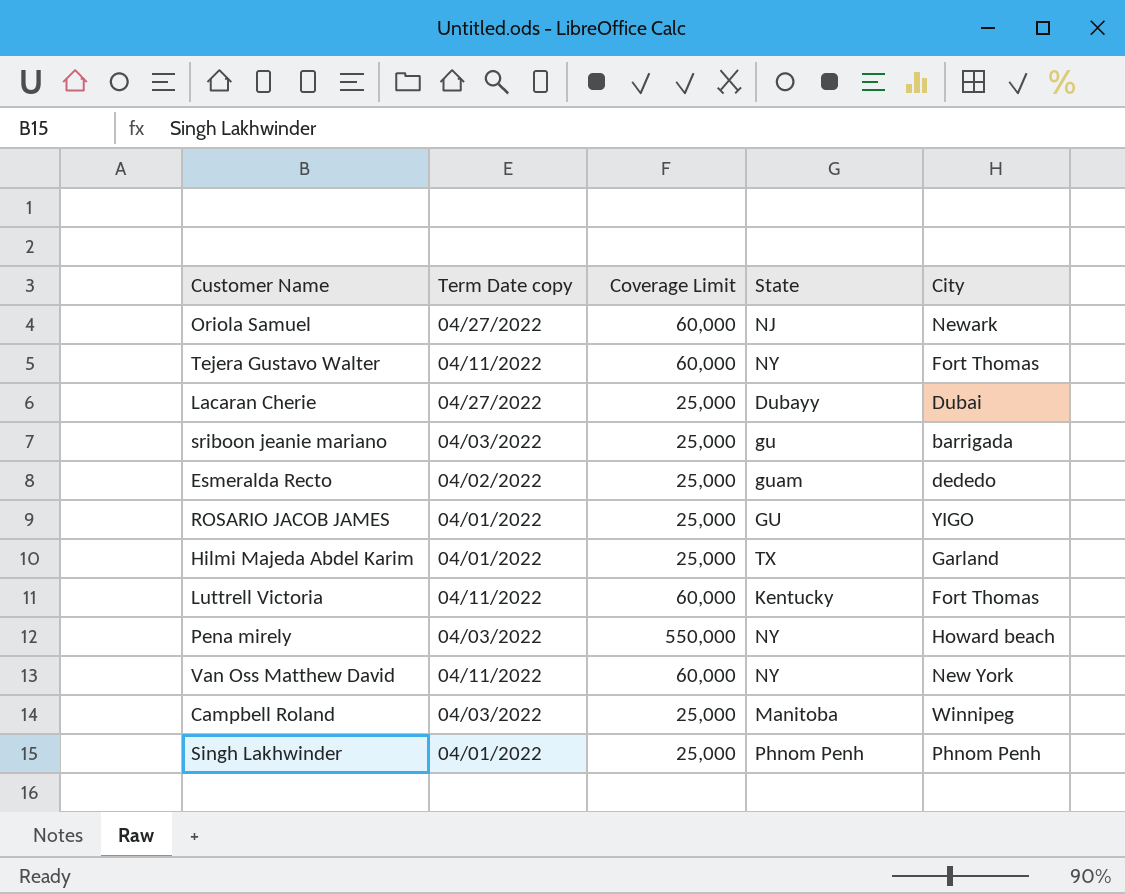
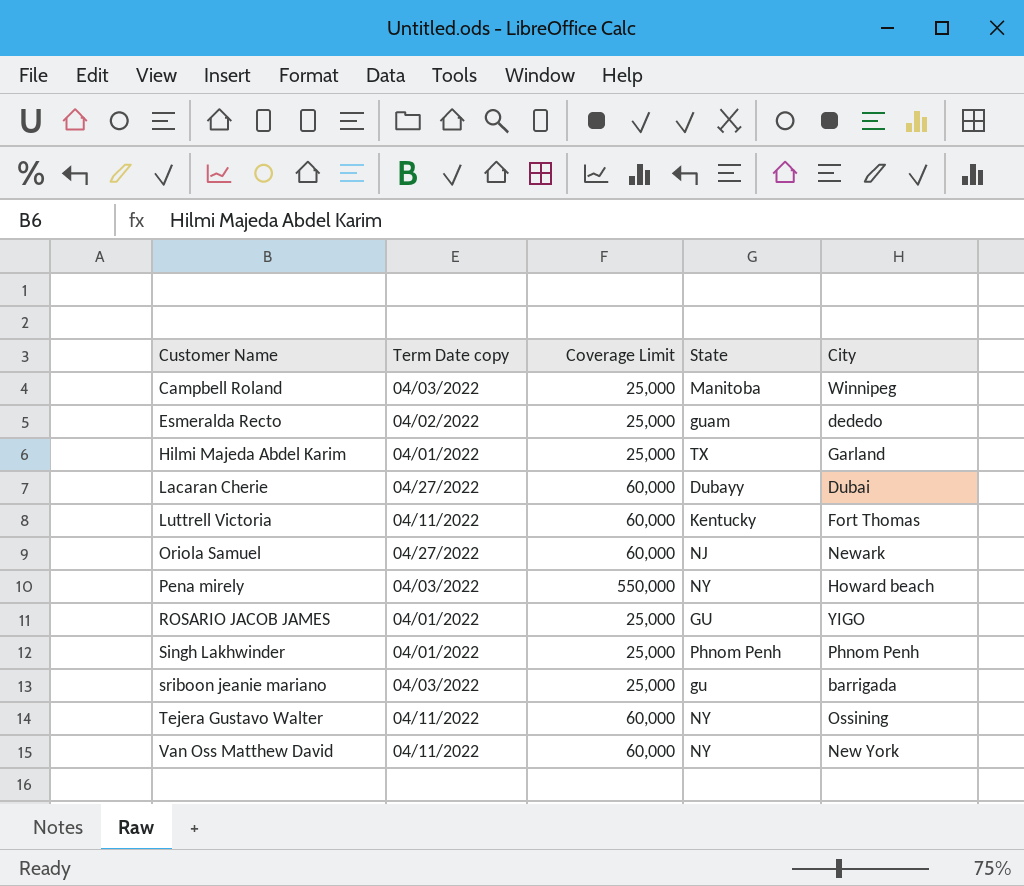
row order: none -> Customer Name ascending
Lacaran Cherie | Coverage Limit: 25,000 -> 60,000
Tejera Gustavo Walter | City: Fort Thomas -> Ossining

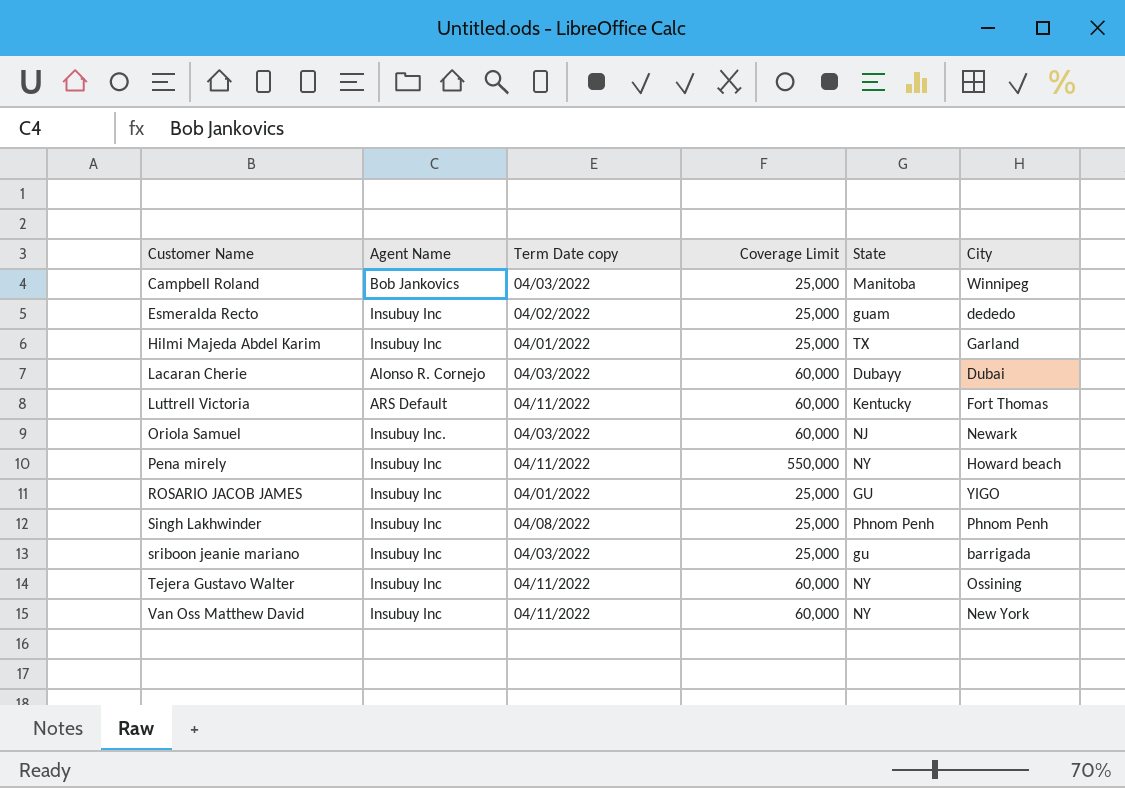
column Agent Name | position: none -> 2
Lacaran Cherie | Term Date copy: 04/27/2022 -> 04/03/2022
Oriola Samuel | Term Date copy: 04/27/2022 -> 04/03/2022
Pena mirely | Term Date copy: 04/03/2022 -> 04/11/2022
Singh Lakhwinder | Term Date copy: 04/01/2022 -> 04/08/2022

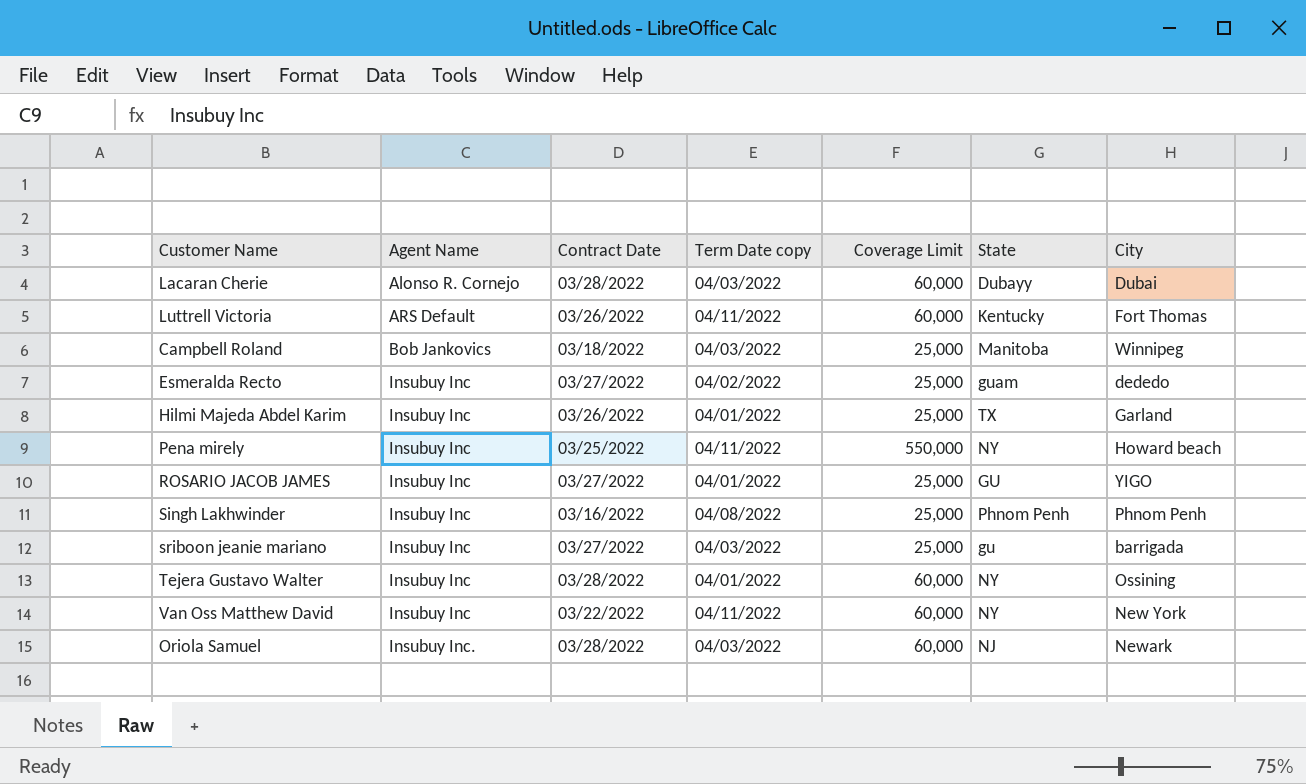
row order: Customer Name ascending -> Agent Name ascending
column Contract Date | position: none -> 3
Tejera Gustavo Walter | Term Date copy: 04/11/2022 -> 04/01/2022

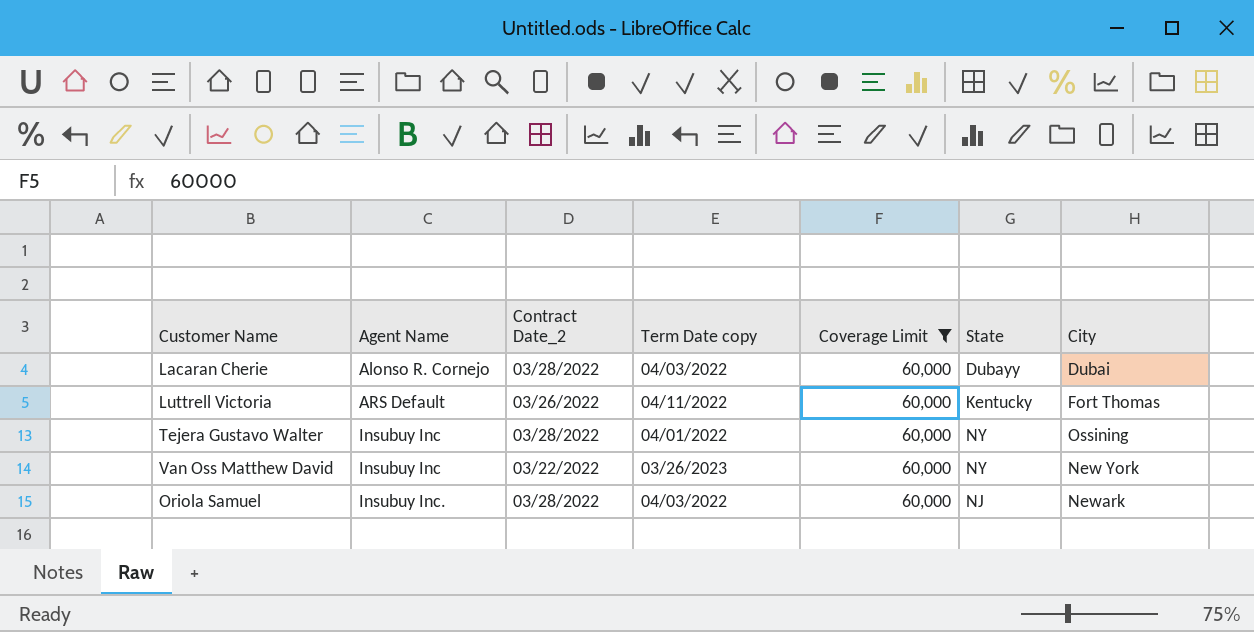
filter: none -> Coverage Limit = 60,000
column name: Contract Date -> Contract Date_2
Van Oss Matthew David | Term Date copy: 04/11/2022 -> 03/26/2023

